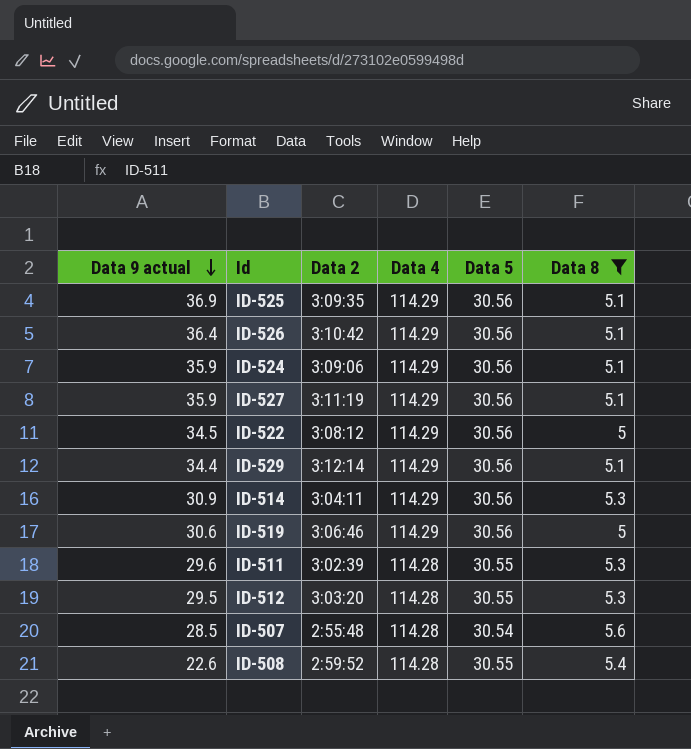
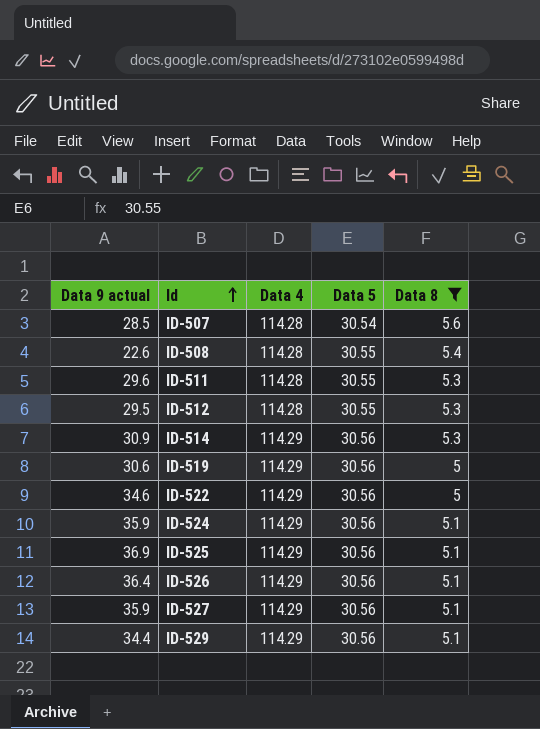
row order: Data 9 actual descending -> Id ascending
column Data 2 | position: 3 -> none
ID-522 | Data 9 actual: 34.5 -> 34.6

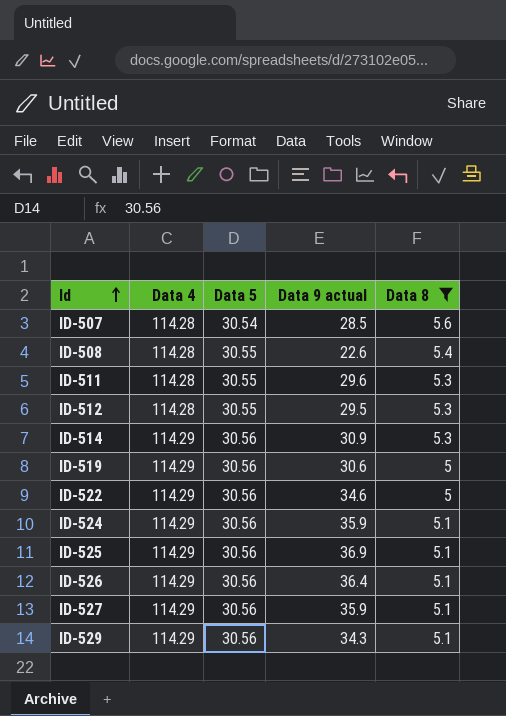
column Data 9 actual | position: 1 -> 4
ID-529 | Data 9 actual: 34.4 -> 34.3

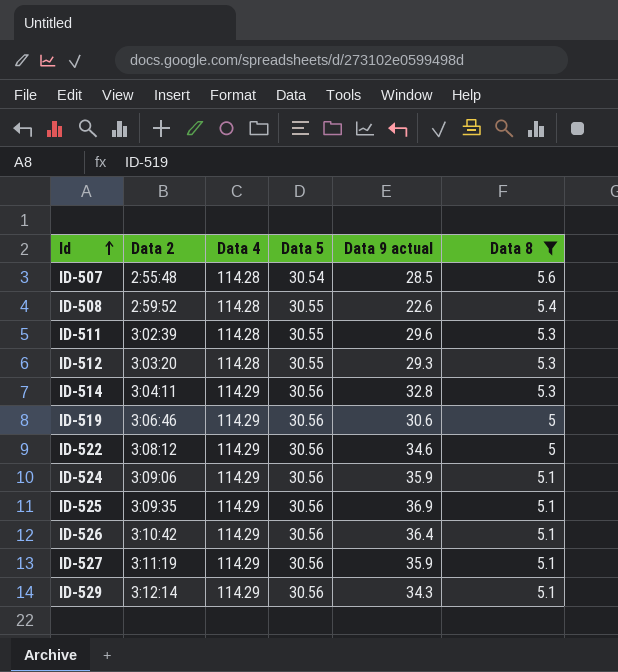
column Data 2 | position: none -> 2
ID-512 | Data 9 actual: 29.5 -> 29.3
ID-514 | Data 9 actual: 30.9 -> 32.8

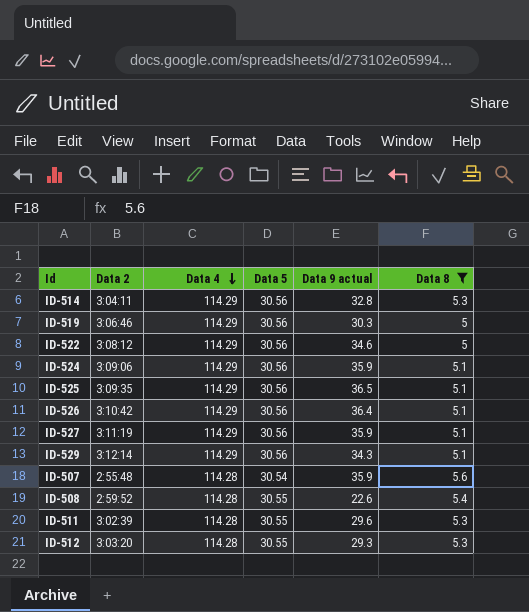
row order: Id ascending -> Data 4 descending
ID-519 | Data 9 actual: 30.6 -> 30.3
ID-525 | Data 9 actual: 36.9 -> 36.5
ID-507 | Data 9 actual: 28.5 -> 35.9

